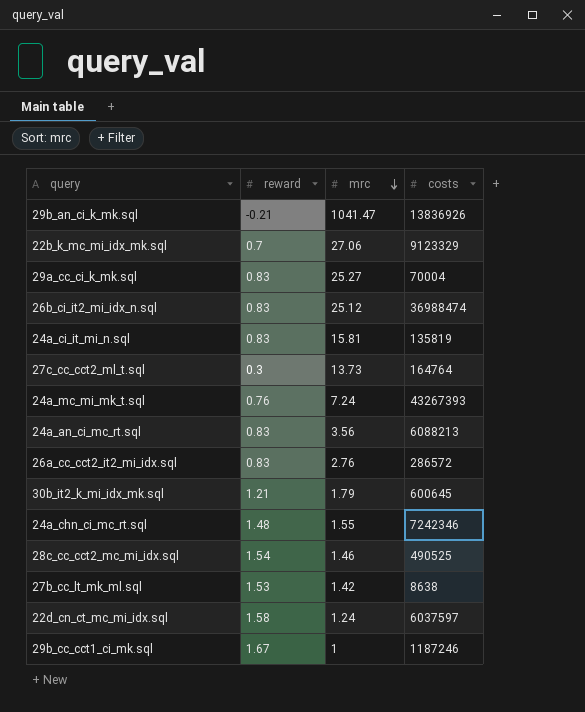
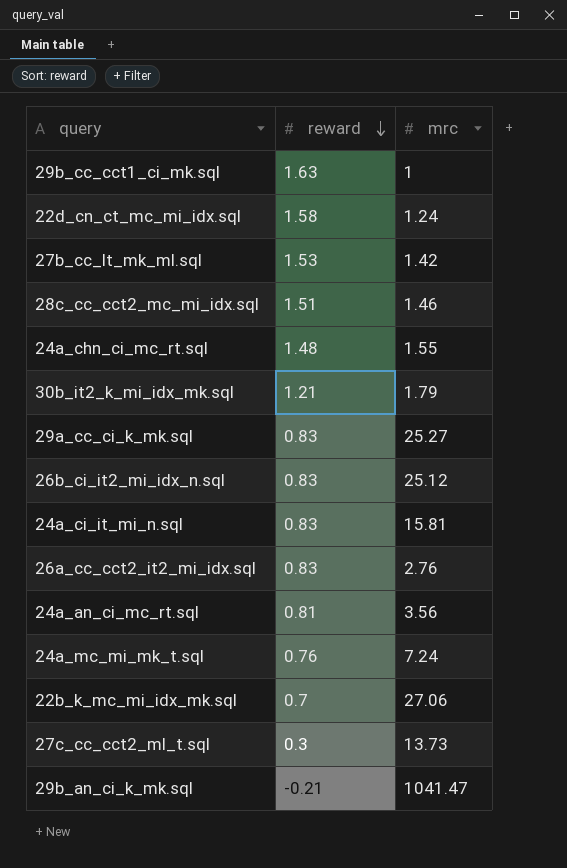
row order: mrc descending -> reward descending
column costs | position: 4 -> none
29b_cc_cct1_ci_mk.sql | reward: 1.67 -> 1.63
28c_cc_cct2_mc_mi_idx.sql | reward: 1.54 -> 1.51
24a_an_ci_mc_rt.sql | reward: 0.83 -> 0.81

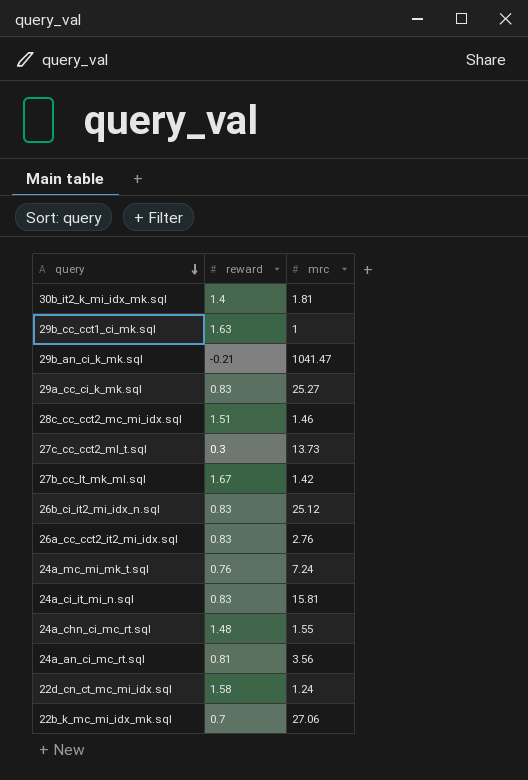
row order: reward descending -> query descending
30b_it2_k_mi_idx_mk.sql | reward: 1.21 -> 1.4
30b_it2_k_mi_idx_mk.sql | mrc: 1.79 -> 1.81
27b_cc_lt_mk_ml.sql | reward: 1.53 -> 1.67

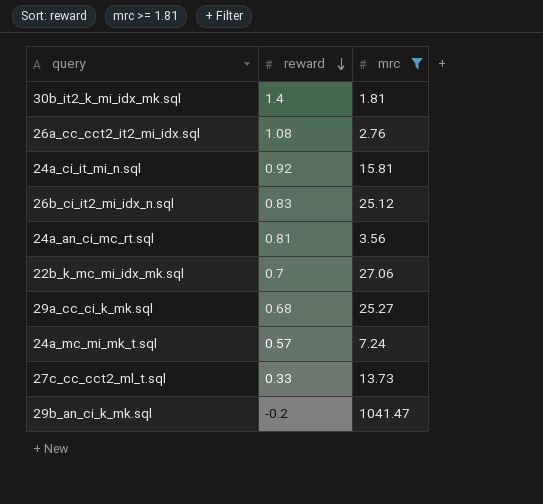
filter: none -> mrc >= 1.81
row order: query descending -> reward descending
26a_cc_cct2_it2_mi_idx.sql | reward: 0.83 -> 1.08
24a_ci_it_mi_n.sql | reward: 0.83 -> 0.92
29a_cc_ci_k_mk.sql | reward: 0.83 -> 0.68
24a_mc_mi_mk_t.sql | reward: 0.76 -> 0.57
27c_cc_cct2_ml_t.sql | reward: 0.3 -> 0.33
29b_an_ci_k_mk.sql | reward: -0.21 -> -0.2

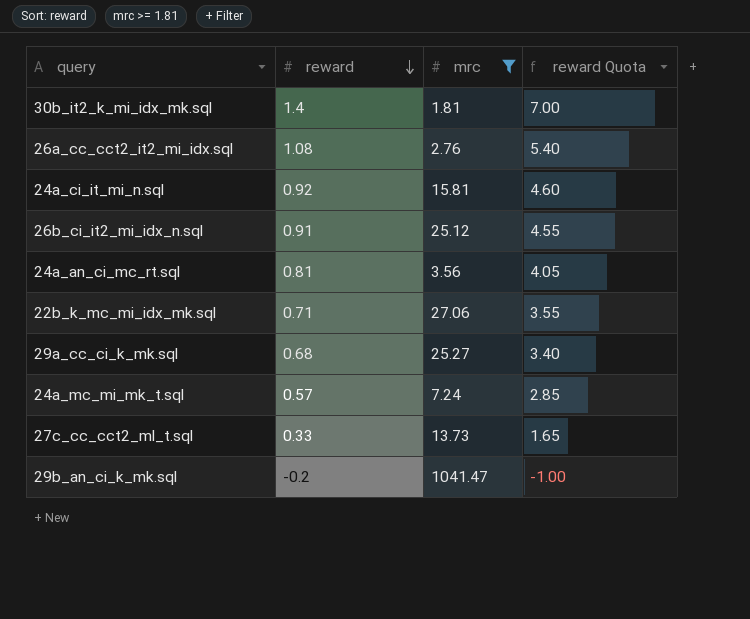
column reward Quota | formula: none -> [reward] * 5
26b_ci_it2_mi_idx_n.sql | reward: 0.83 -> 0.91
22b_k_mc_mi_idx_mk.sql | reward: 0.7 -> 0.71

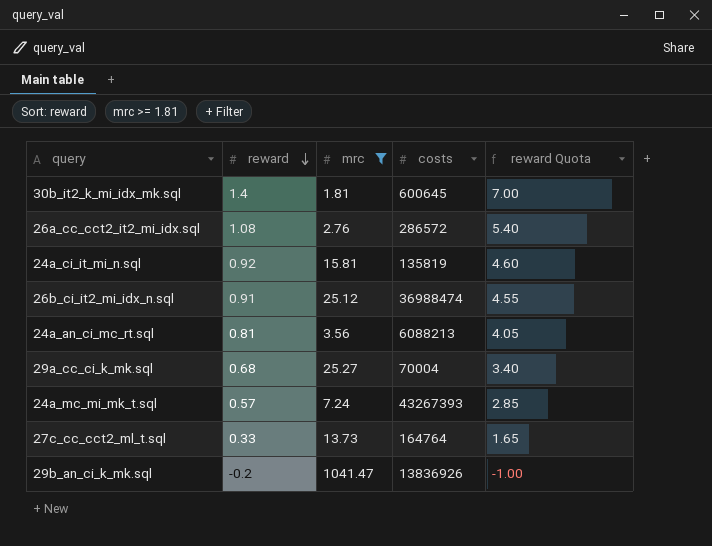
column costs | position: none -> 4
row 22b_k_mc_mi_idx_mk.sql: 0.71 | 27.06 | 3.55 -> none

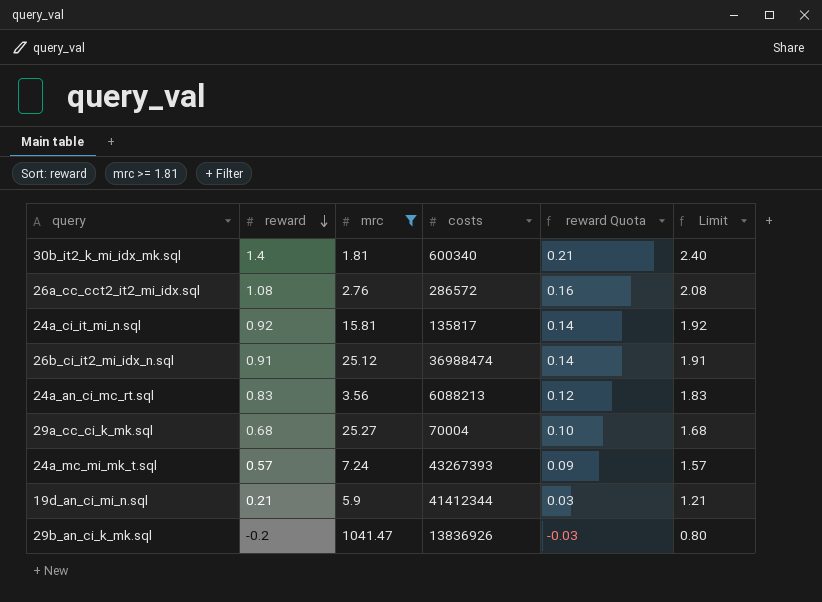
column reward Quota | formula: [reward] * 5 -> [reward] * 0.15
column Limit | formula: none -> [reward] + 1
row 27c_cc_cct2_ml_t.sql: 0.33 | 13.73 | 164764 | 1.65 -> none
30b_it2_k_mi_idx_mk.sql | costs: 600645 -> 600340
24a_ci_it_mi_n.sql | costs: 135819 -> 135817
24a_an_ci_mc_rt.sql | reward: 0.81 -> 0.83
row 19d_an_ci_mi_n.sql: none -> 0.21 | 5.9 | 41412344 | 0.03 | 1.21

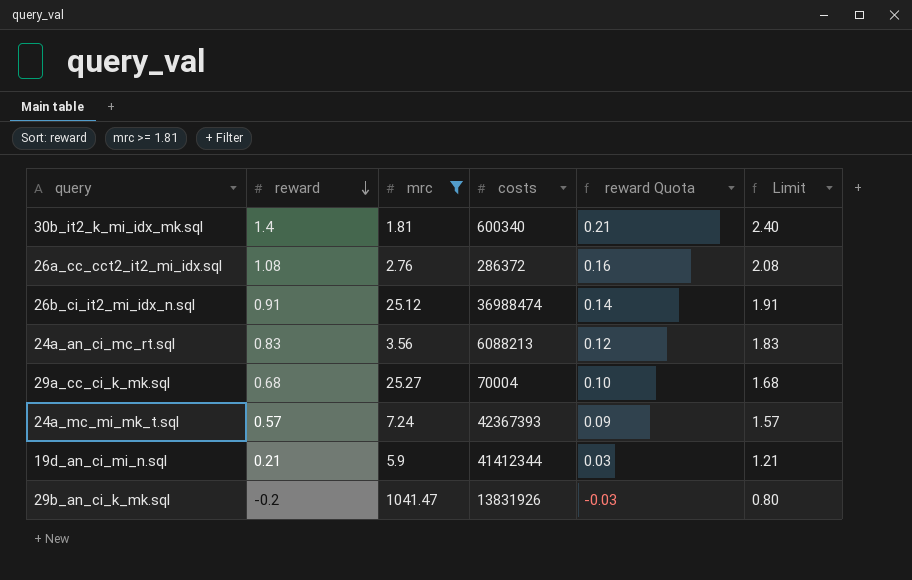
row 24a_ci_it_mi_n.sql: 0.92 | 15.81 | 135817 | 0.14 | 1.92 -> none
26a_cc_cct2_it2_mi_idx.sql | costs: 286572 -> 286372
24a_mc_mi_mk_t.sql | costs: 43267393 -> 42367393
29b_an_ci_k_mk.sql | costs: 13836926 -> 13831926

